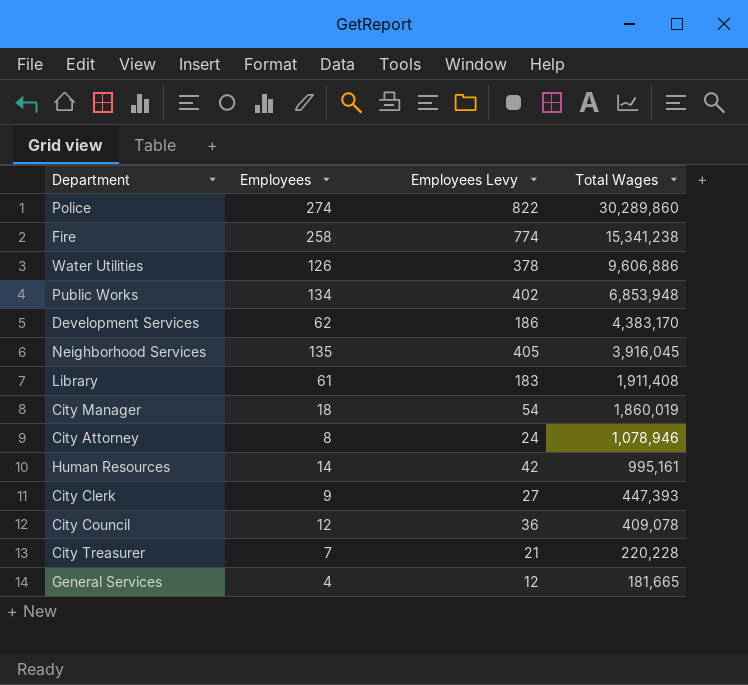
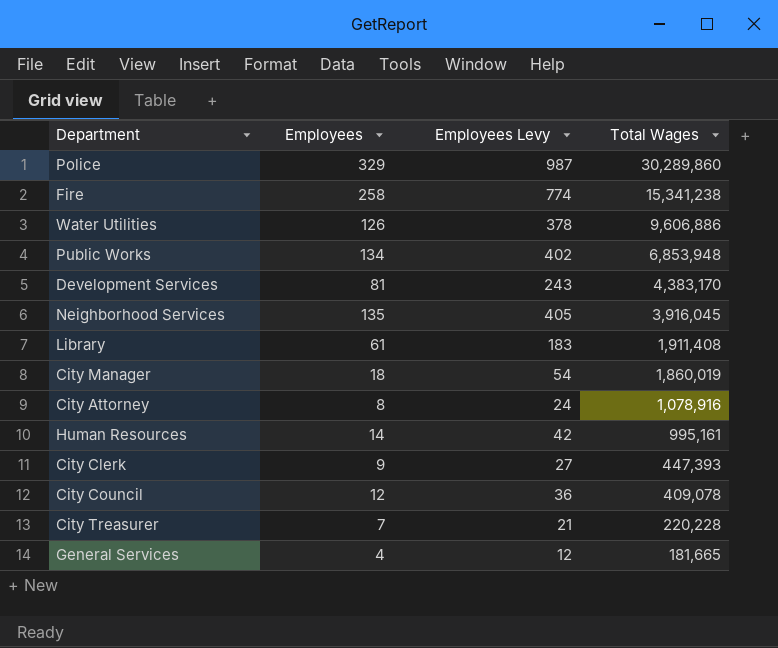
Police | Employees: 274 -> 329
Police | Employees Levy: 822 -> 987
Development Services | Employees: 62 -> 81
Development Services | Employees Levy: 186 -> 243
City Attorney | Total Wages: 1,078,946 -> 1,078,916

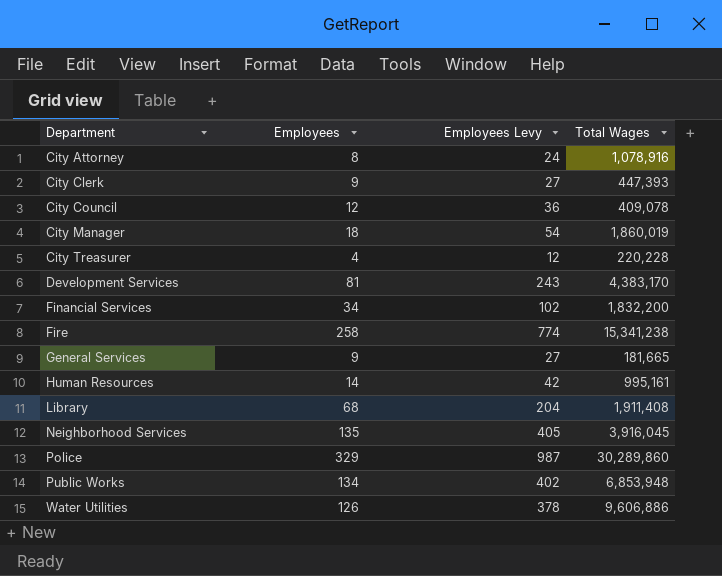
row order: Total Wages descending -> Department ascending
City Treasurer | Employees: 7 -> 4
City Treasurer | Employees Levy: 21 -> 12
row Financial Services: none -> 34 | 102 | 1,832,200
General Services | Employees: 4 -> 9
General Services | Employees Levy: 12 -> 27
Library | Employees: 61 -> 68
Library | Employees Levy: 183 -> 204

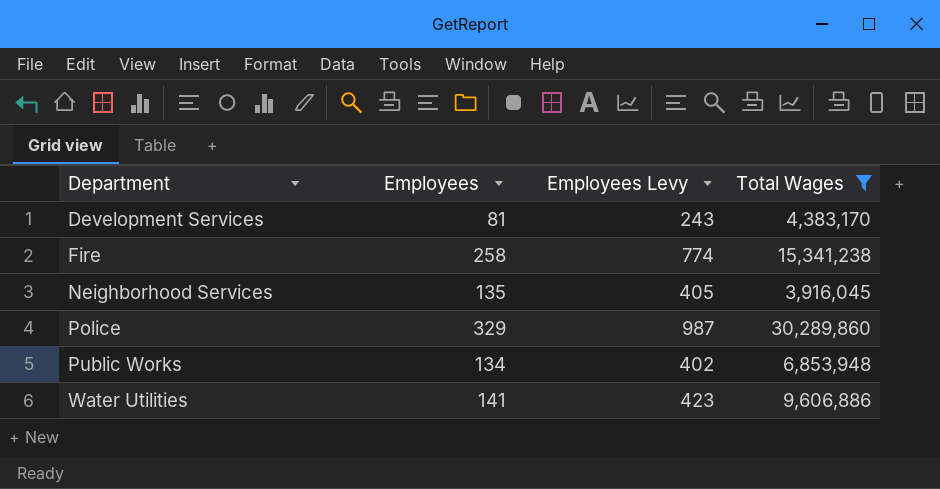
filter: none -> Total Wages >= 3,916,045
Water Utilities | Employees: 126 -> 141
Water Utilities | Employees Levy: 378 -> 423

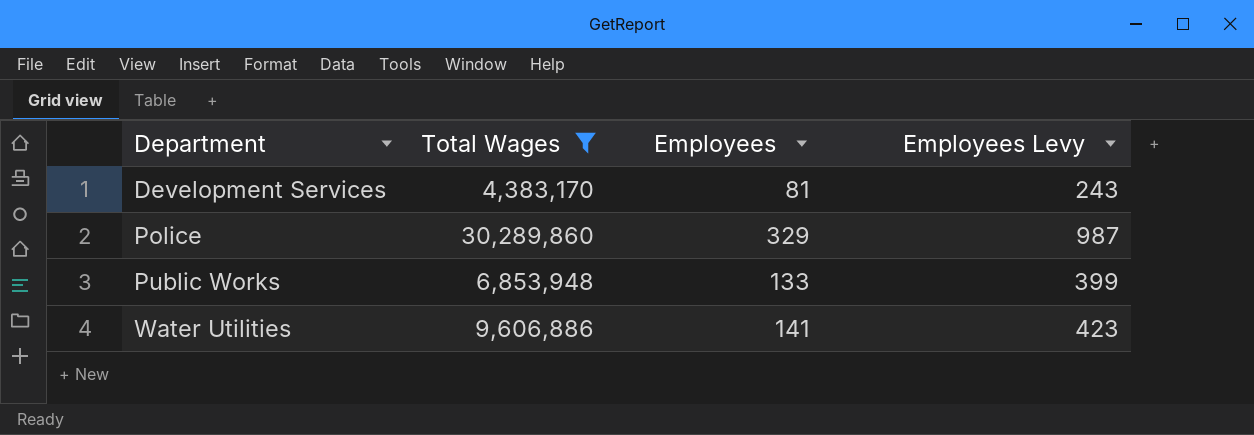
column Total Wages | position: 4 -> 2
row Fire: 258 | 774 | 15,341,238 -> none
row Neighborhood Services: 135 | 405 | 3,916,045 -> none
Public Works | Employees: 134 -> 133
Public Works | Employees Levy: 402 -> 399

